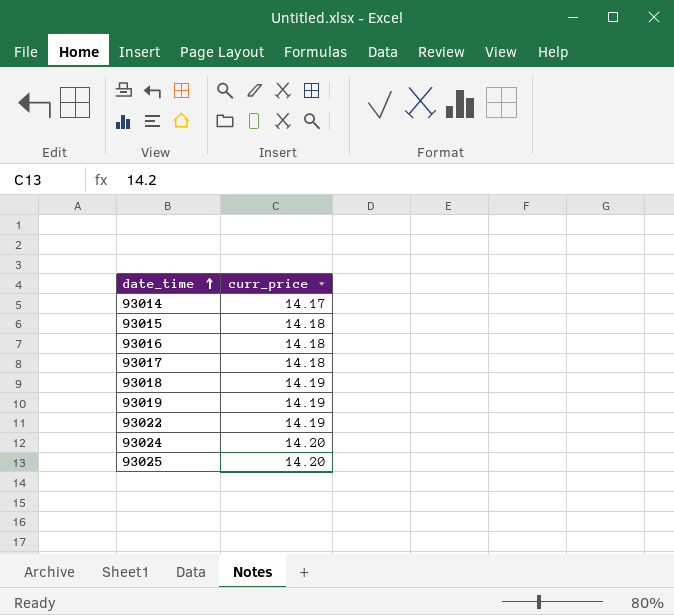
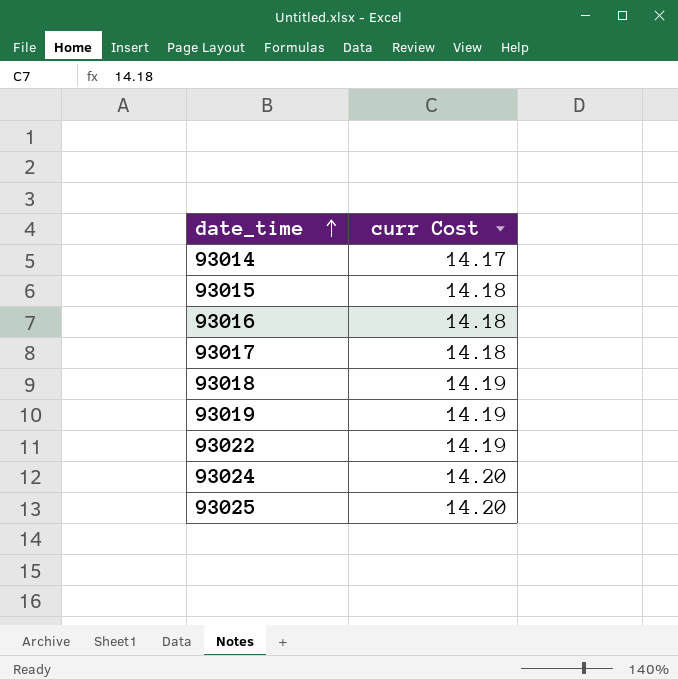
column name: curr_price -> curr Cost

